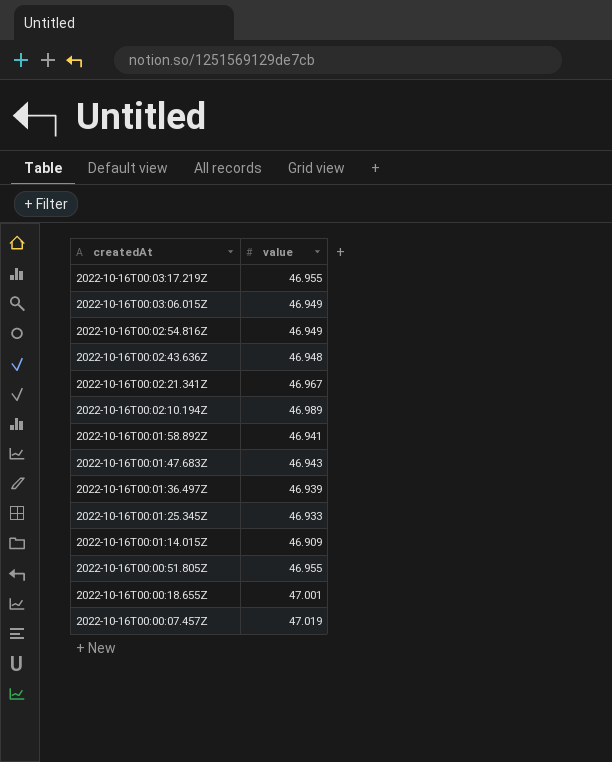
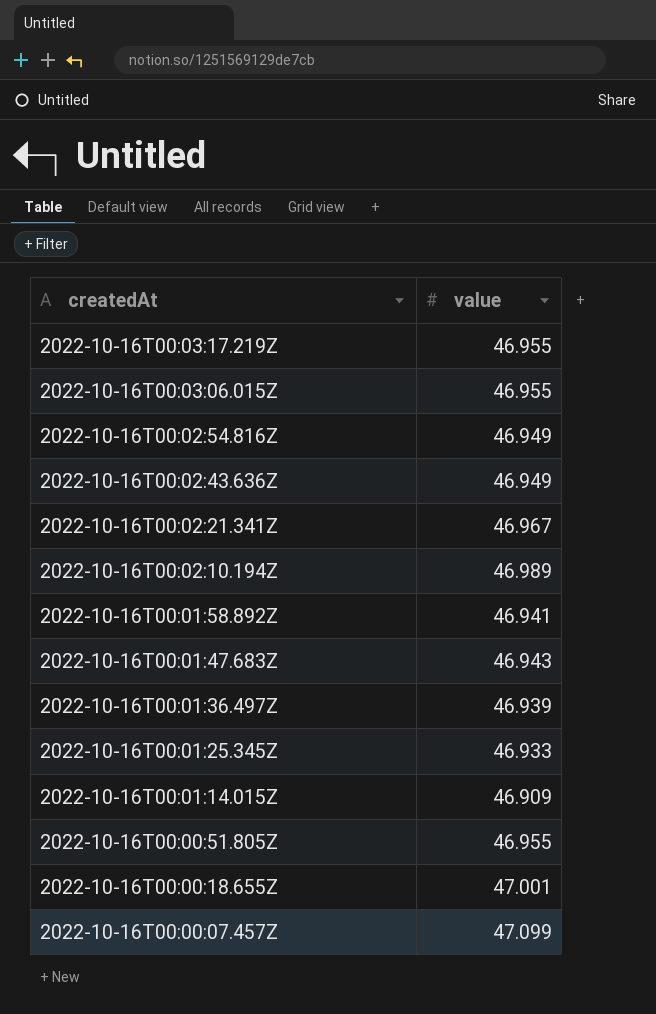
2022-10-16T00:03:06.015Z | value: 46.949 -> 46.955
2022-10-16T00:02:43.636Z | value: 46.948 -> 46.949
2022-10-16T00:00:07.457Z | value: 47.019 -> 47.099

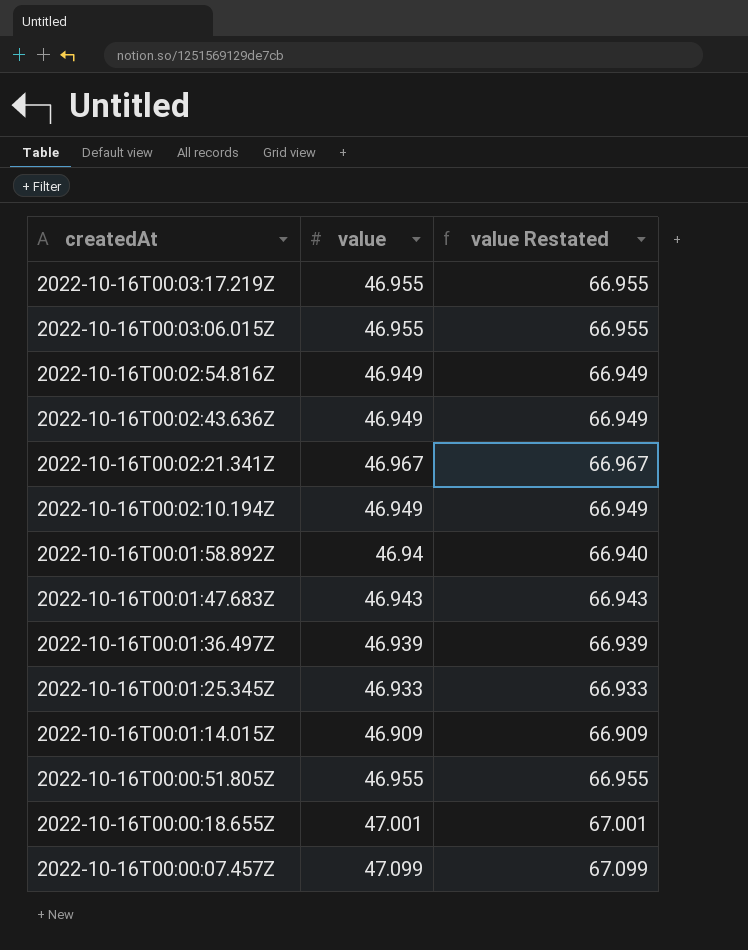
column value Restated | formula: none -> [value] + 20
2022-10-16T00:02:10.194Z | value: 46.989 -> 46.949
2022-10-16T00:01:58.892Z | value: 46.941 -> 46.94

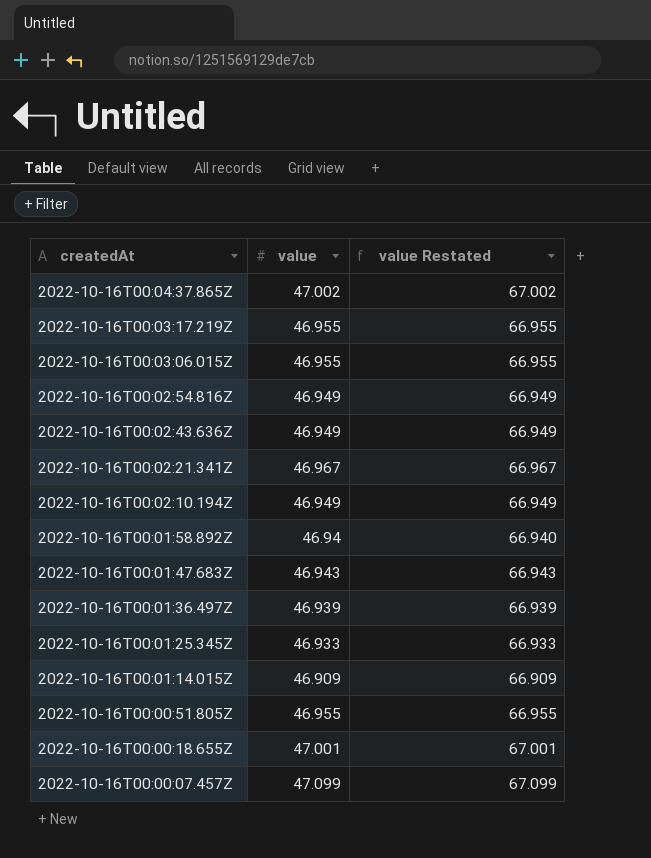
row 2022-10-16T00:04:37.865Z: none -> 47.002 | 67.002

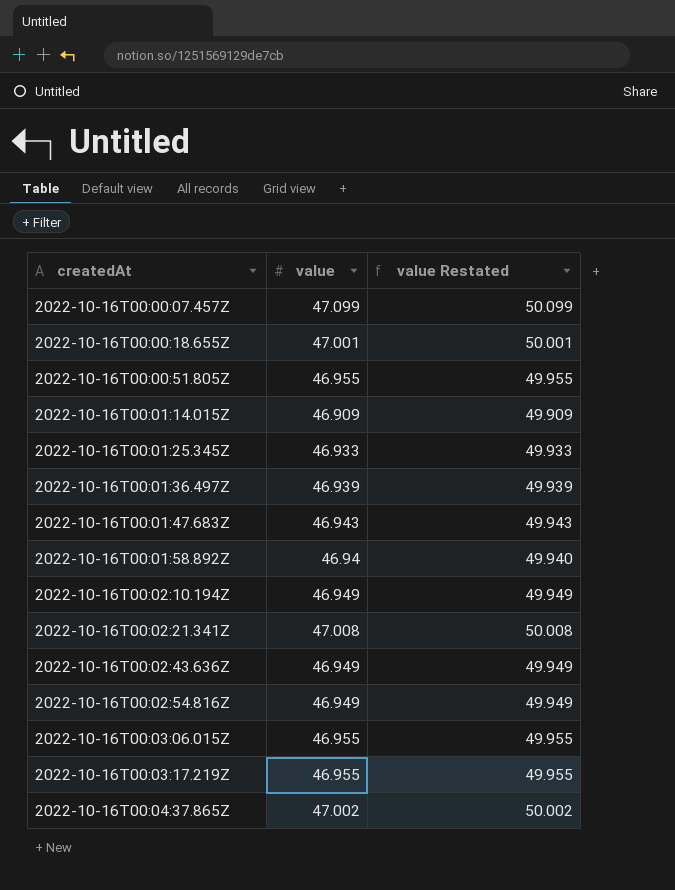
row order: createdAt descending -> createdAt ascending
column value Restated | formula: [value] + 20 -> [value] + 3
2022-10-16T00:02:21.341Z | value: 46.967 -> 47.008

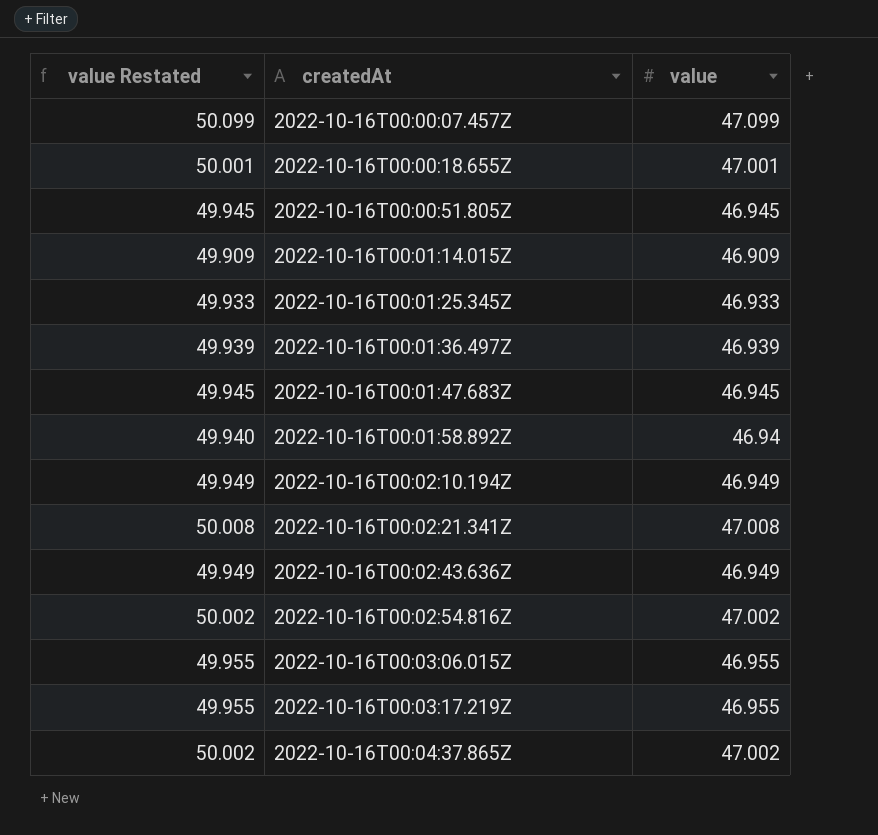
column value Restated | position: 3 -> 1
2022-10-16T00:00:51.805Z | value Restated: 49.955 -> 49.945
2022-10-16T00:00:51.805Z | value: 46.955 -> 46.945
2022-10-16T00:01:47.683Z | value Restated: 49.943 -> 49.945
2022-10-16T00:01:47.683Z | value: 46.943 -> 46.945
2022-10-16T00:02:54.816Z | value Restated: 49.949 -> 50.002
2022-10-16T00:02:54.816Z | value: 46.949 -> 47.002

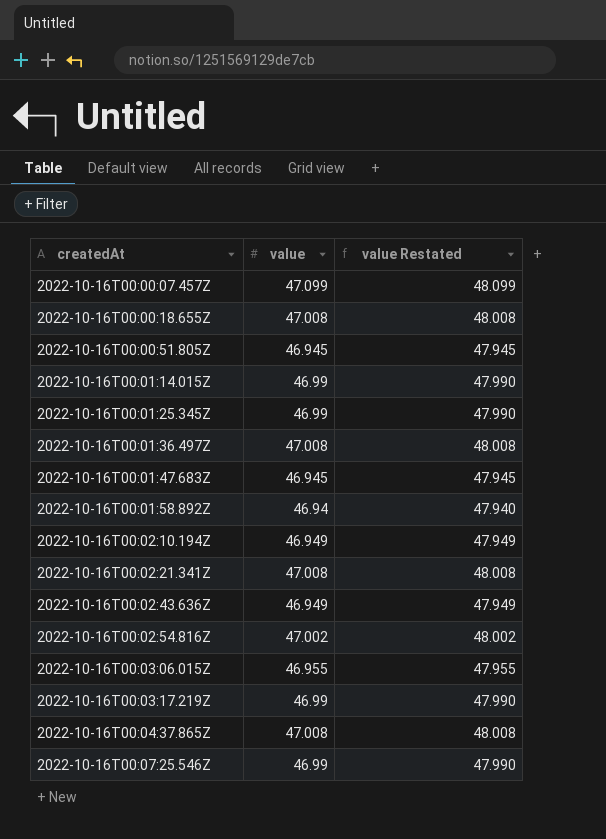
column value Restated | formula: [value] + 3 -> [value] + 1
column value Restated | position: 1 -> 3
2022-10-16T00:00:18.655Z | value: 47.001 -> 47.008
2022-10-16T00:01:14.015Z | value: 46.909 -> 46.99
2022-10-16T00:01:25.345Z | value: 46.933 -> 46.99
2022-10-16T00:01:36.497Z | value: 46.939 -> 47.008
2022-10-16T00:03:17.219Z | value: 46.955 -> 46.99
2022-10-16T00:04:37.865Z | value: 47.002 -> 47.008
row 2022-10-16T00:07:25.546Z: none -> 46.99 | 47.990

